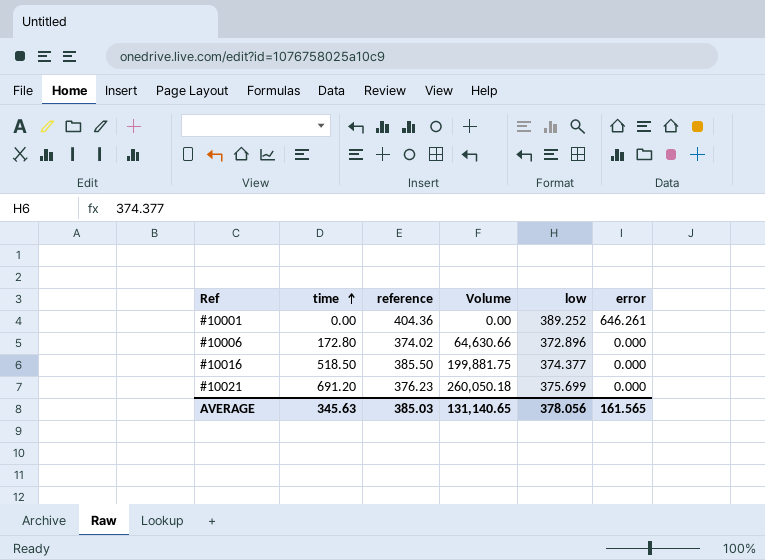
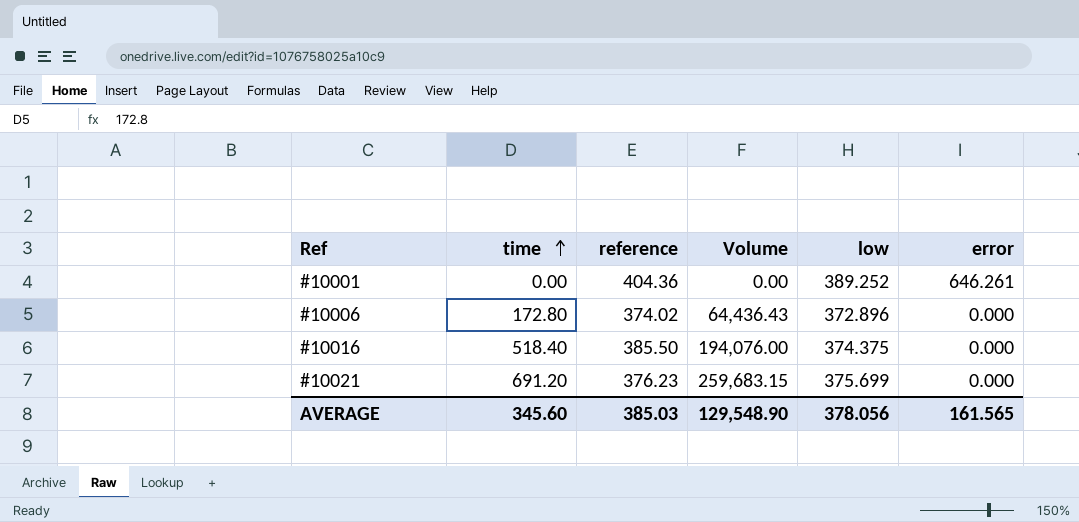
column Volume | formula: [time] * [reference] -> [time] * [low]
#10016 | time: 518.50 -> 518.40
#10016 | low: 374.377 -> 374.375
AVERAGE | time: 345.63 -> 345.60
AVERAGE | Volume: 131,140.65 -> 129,548.90

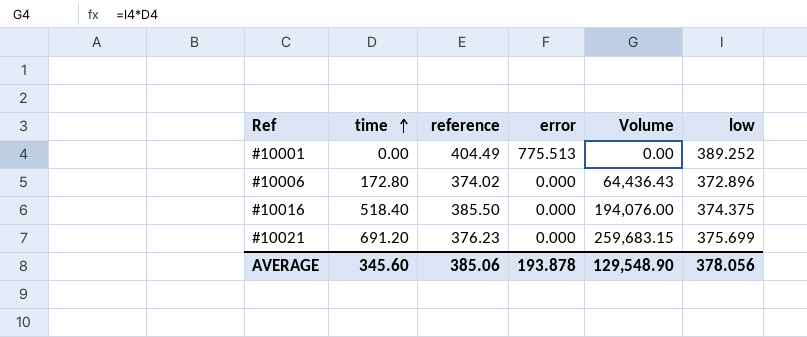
column error | position: 6 -> 4
#10001 | reference: 404.36 -> 404.49
#10001 | error: 646.261 -> 775.513
AVERAGE | reference: 385.03 -> 385.06
AVERAGE | error: 161.565 -> 193.878

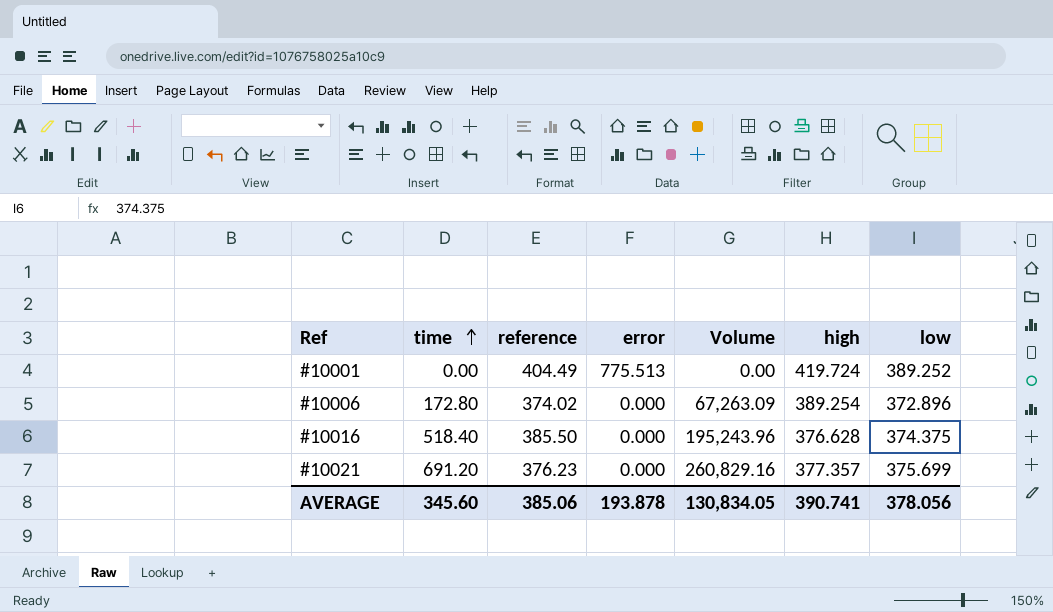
column Volume | formula: [time] * [low] -> [time] * [high]
column high | position: none -> 6
AVERAGE | Volume: 129,548.90 -> 130,834.05

